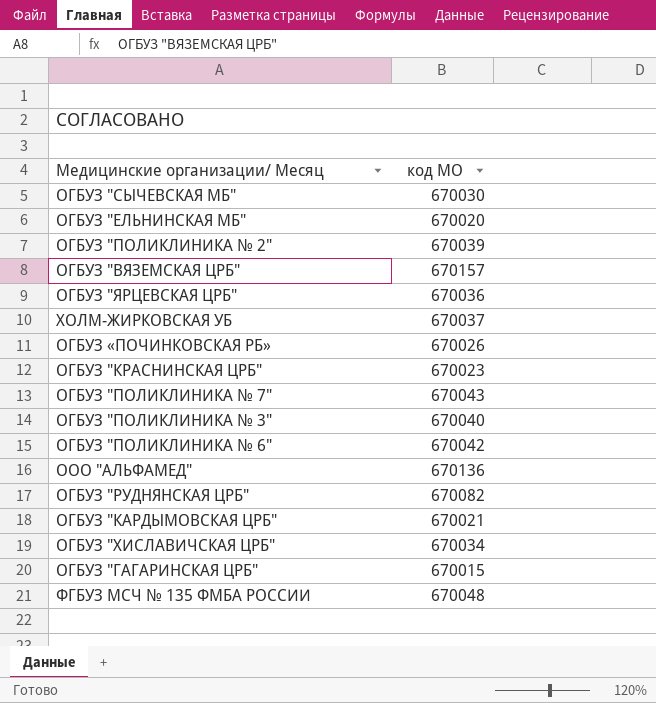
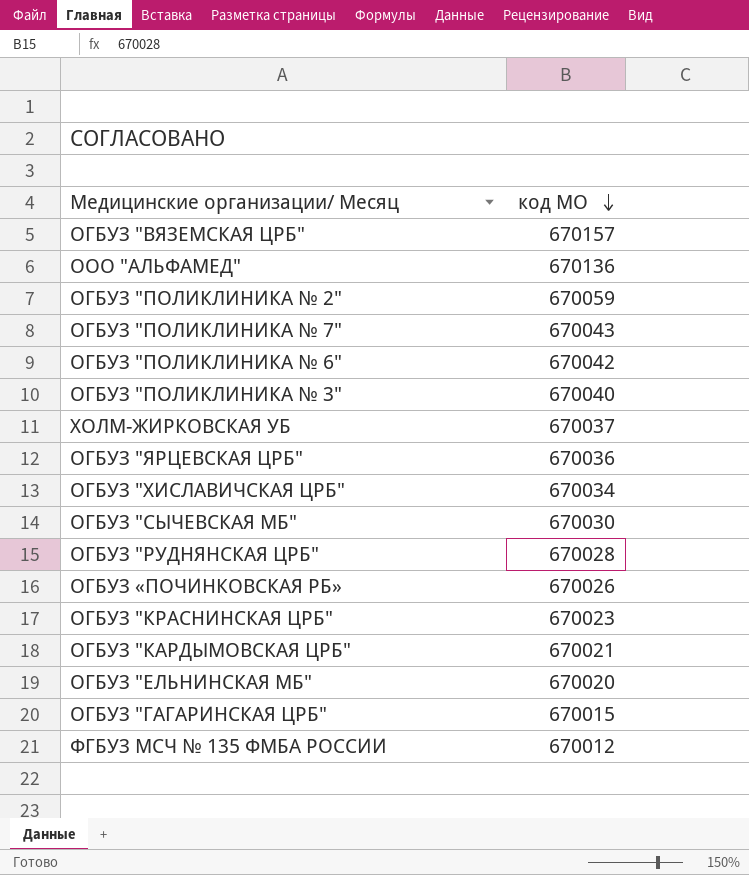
row order: none -> код МО descending
ОГБУЗ "ПОЛИКЛИНИКА № 2" | код МО: 670039 -> 670059
ОГБУЗ "РУДНЯНСКАЯ ЦРБ" | код МО: 670082 -> 670028
ФГБУЗ МСЧ № 135 ФМБА РОССИИ | код МО: 670048 -> 670012

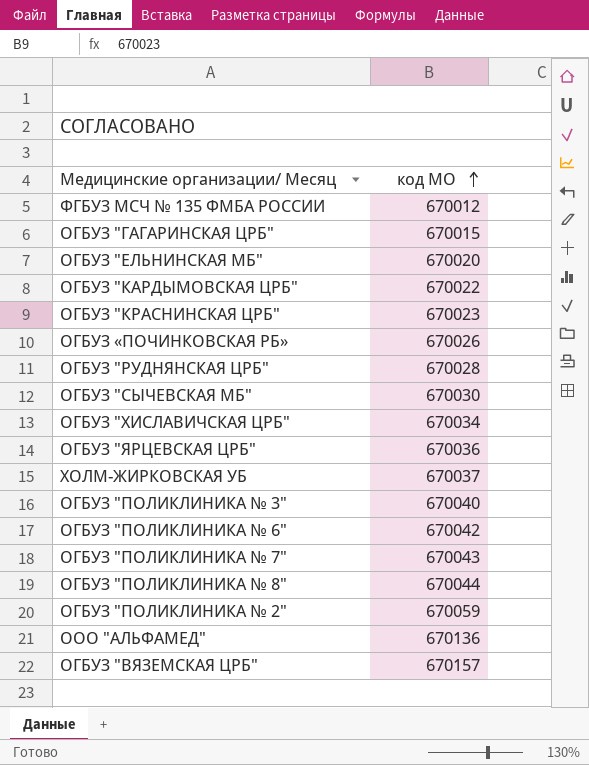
row order: код МО descending -> код МО ascending
ОГБУЗ "КАРДЫМОВСКАЯ ЦРБ" | код МО: 670021 -> 670022
row ОГБУЗ "ПОЛИКЛИНИКА № 8": none -> 670044

